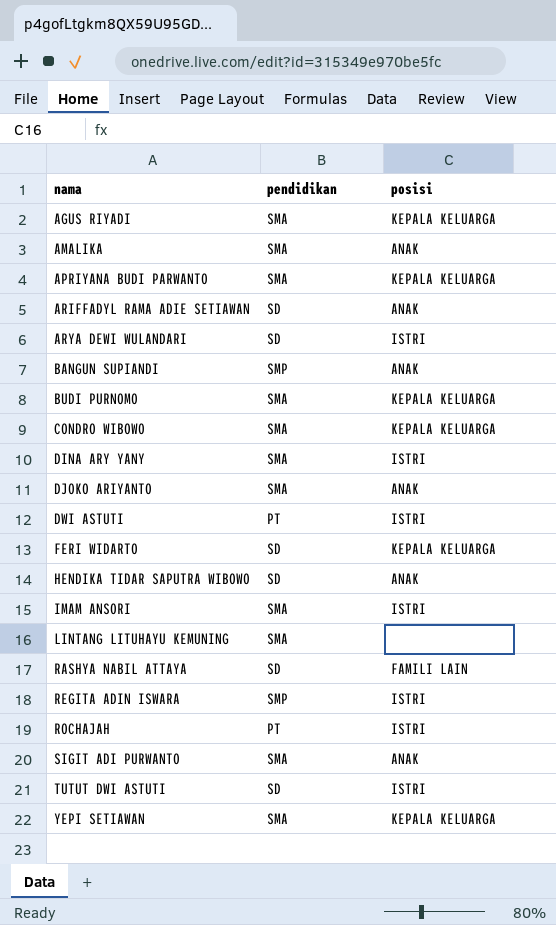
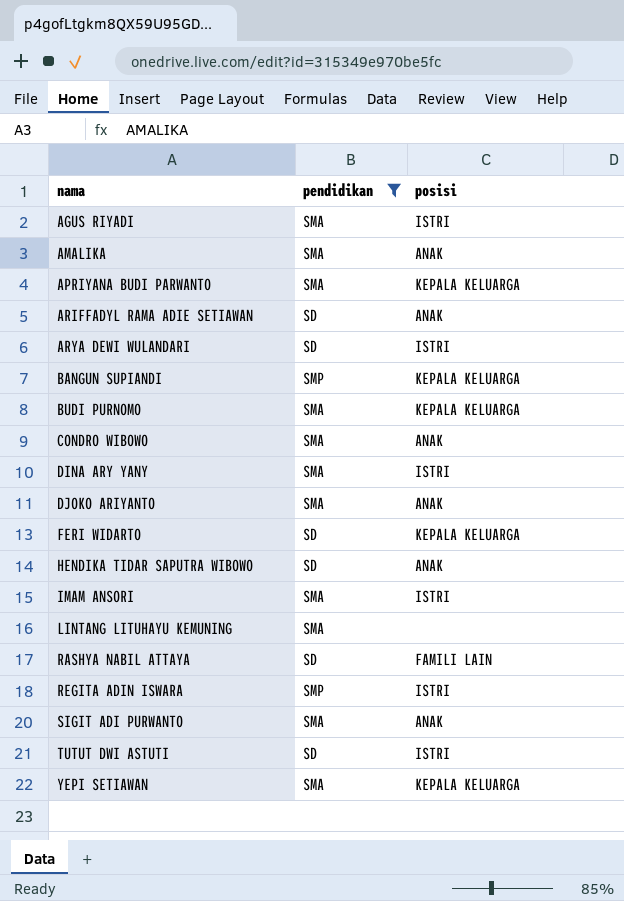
filter: none -> pendidikan != PT
AGUS RIYADI | posisi: KEPALA KELUARGA -> ISTRI
BANGUN SUPIANDI | posisi: ANAK -> KEPALA KELUARGA
CONDRO WIBOWO | posisi: KEPALA KELUARGA -> ANAK

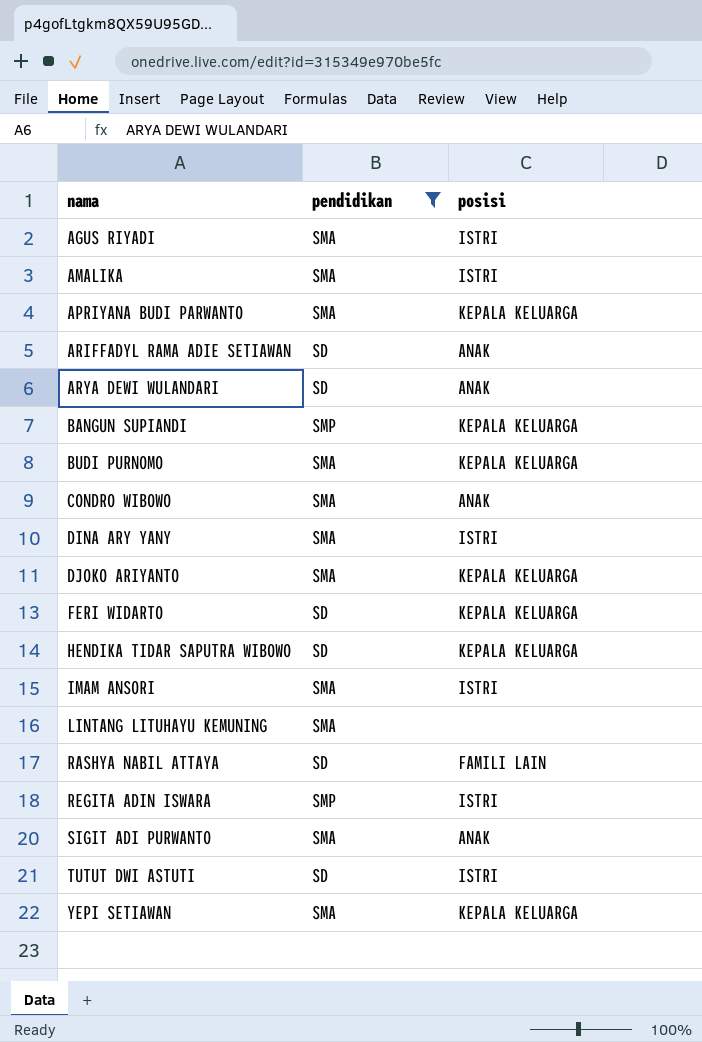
AMALIKA | posisi: ANAK -> ISTRI
ARYA DEWI WULANDARI | posisi: ISTRI -> ANAK
DJOKO ARIYANTO | posisi: ANAK -> KEPALA KELUARGA
HENDIKA TIDAR SAPUTRA WIBOWO | posisi: ANAK -> KEPALA KELUARGA

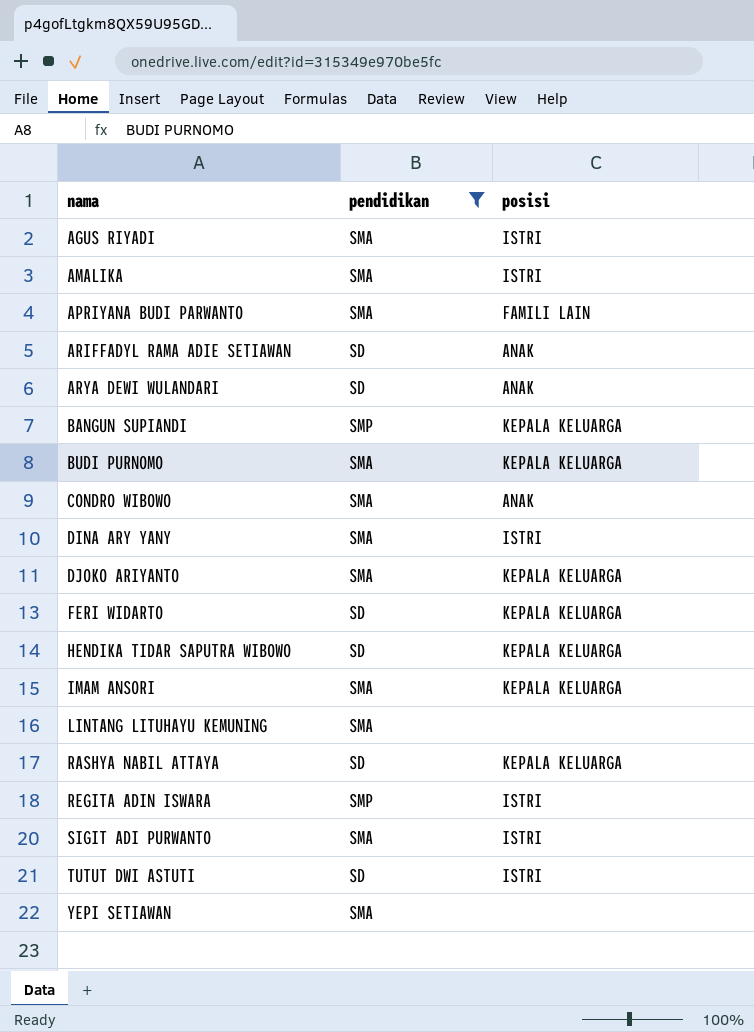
APRIYANA BUDI PARWANTO | posisi: KEPALA KELUARGA -> FAMILI LAIN
IMAM ANSORI | posisi: ISTRI -> KEPALA KELUARGA
RASHYA NABIL ATTAYA | posisi: FAMILI LAIN -> KEPALA KELUARGA
SIGIT ADI PURWANTO | posisi: ANAK -> ISTRI
YEPI SETIAWAN | posisi: KEPALA KELUARGA -> none

